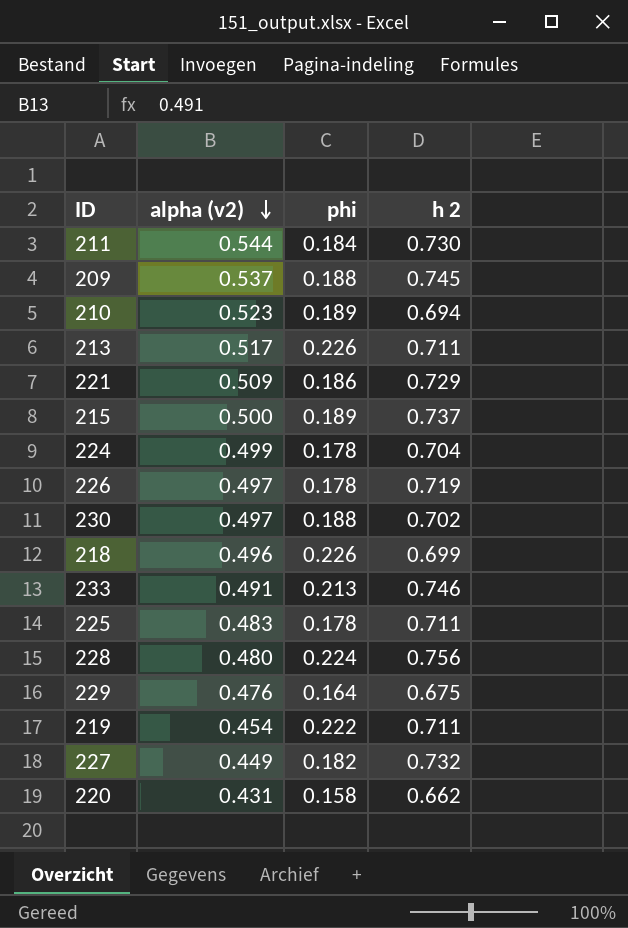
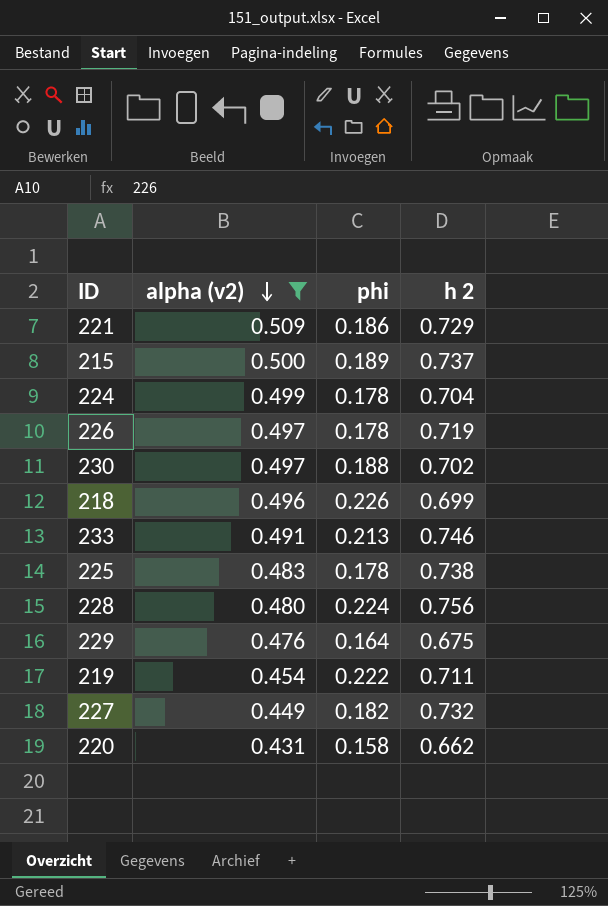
filter: none -> alpha (v2) <= 0.509
225 | h 2: 0.711 -> 0.738

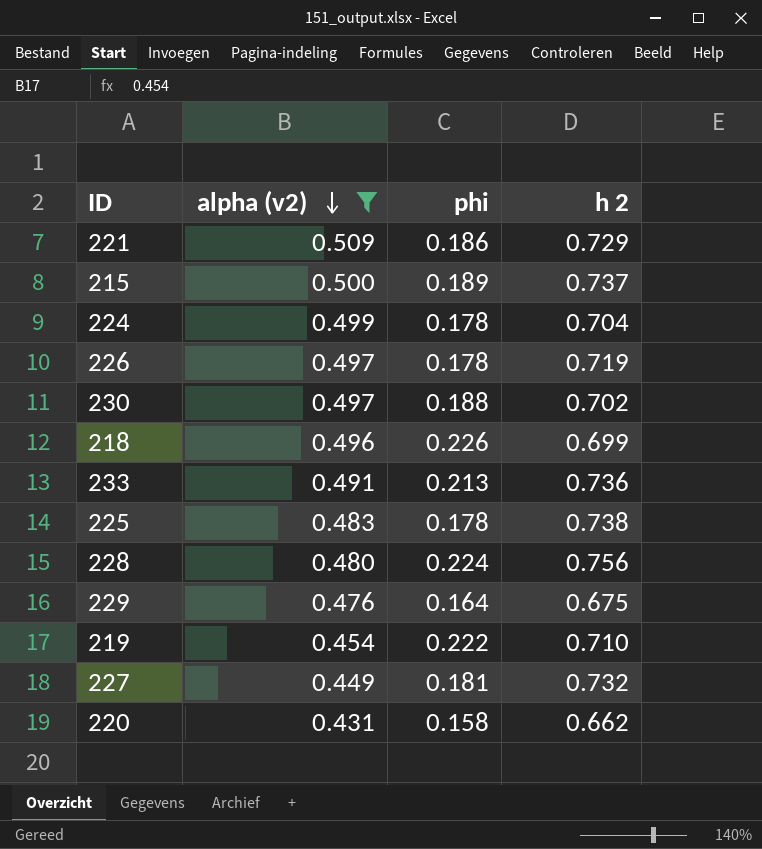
233 | h 2: 0.746 -> 0.736
219 | h 2: 0.711 -> 0.710
227 | phi: 0.182 -> 0.181

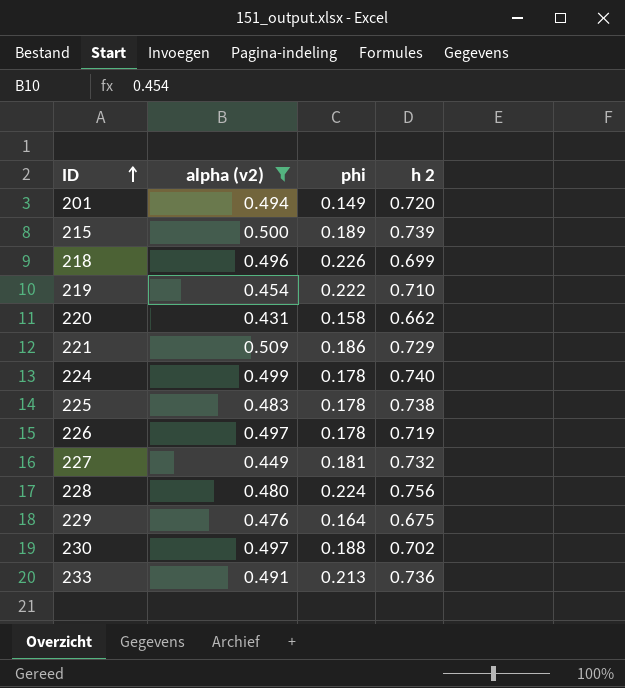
row order: alpha (v2) descending -> ID ascending
row 201: none -> 0.494 | 0.149 | 0.720
215 | h 2: 0.737 -> 0.739
224 | h 2: 0.704 -> 0.740

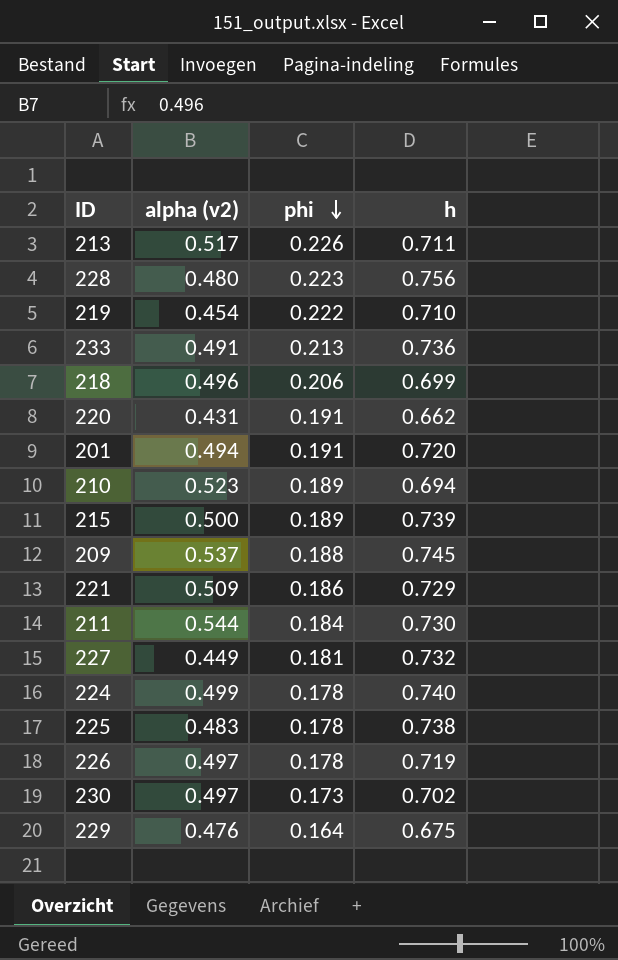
filter: alpha (v2) <= 0.509 -> none
row order: ID ascending -> phi descending
column name: h 2 -> h
228 | phi: 0.224 -> 0.223
218 | phi: 0.226 -> 0.206
220 | phi: 0.158 -> 0.191
201 | phi: 0.149 -> 0.191
230 | phi: 0.188 -> 0.173

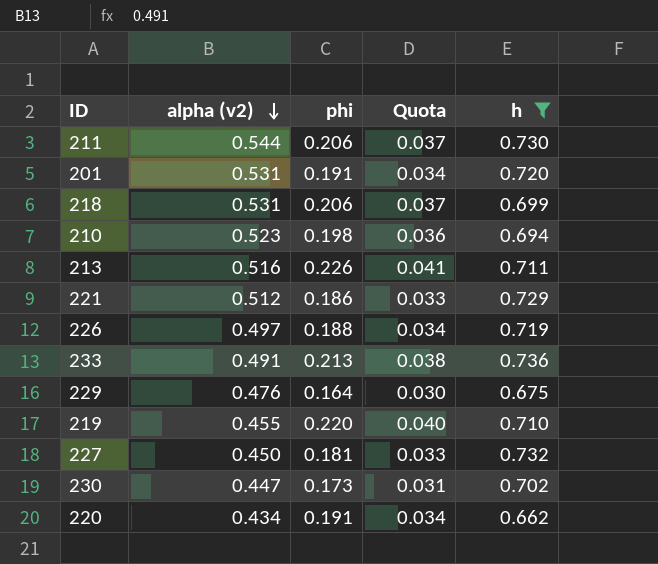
filter: none -> h <= 0.736
row order: phi descending -> alpha (v2) descending
column Quota | formula: none -> [phi] * 0.18
211 | phi: 0.184 -> 0.206
201 | alpha (v2): 0.494 -> 0.531
218 | alpha (v2): 0.496 -> 0.531
210 | phi: 0.189 -> 0.198
213 | alpha (v2): 0.517 -> 0.516
221 | alpha (v2): 0.509 -> 0.512
226 | phi: 0.178 -> 0.188
219 | alpha (v2): 0.454 -> 0.455
219 | phi: 0.222 -> 0.220
227 | alpha (v2): 0.449 -> 0.450
230 | alpha (v2): 0.497 -> 0.447
220 | alpha (v2): 0.431 -> 0.434

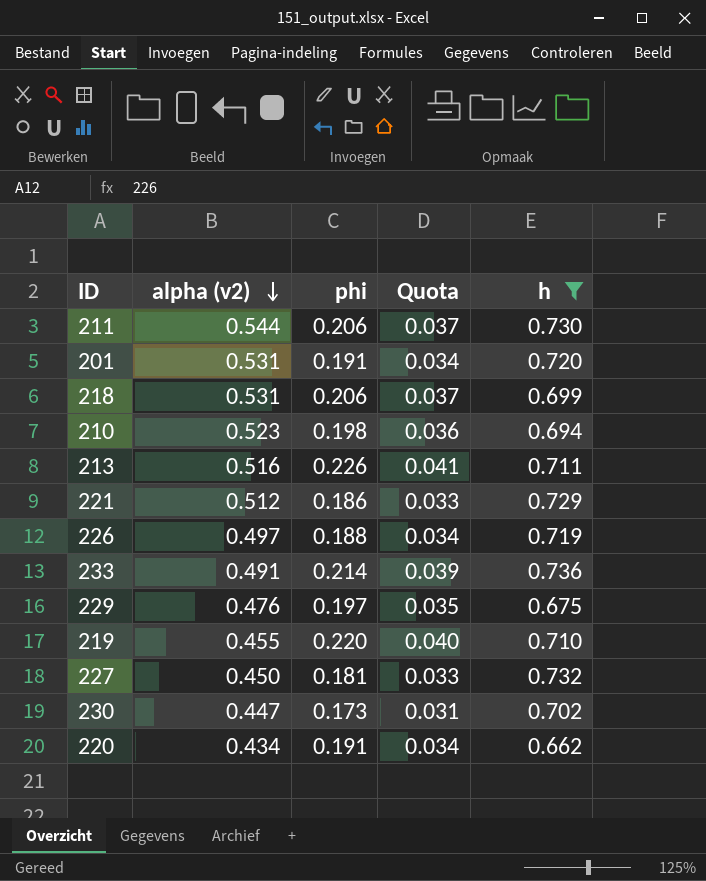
233 | phi: 0.213 -> 0.214
233 | Quota: 0.038 -> 0.039
229 | phi: 0.164 -> 0.197
229 | Quota: 0.030 -> 0.035

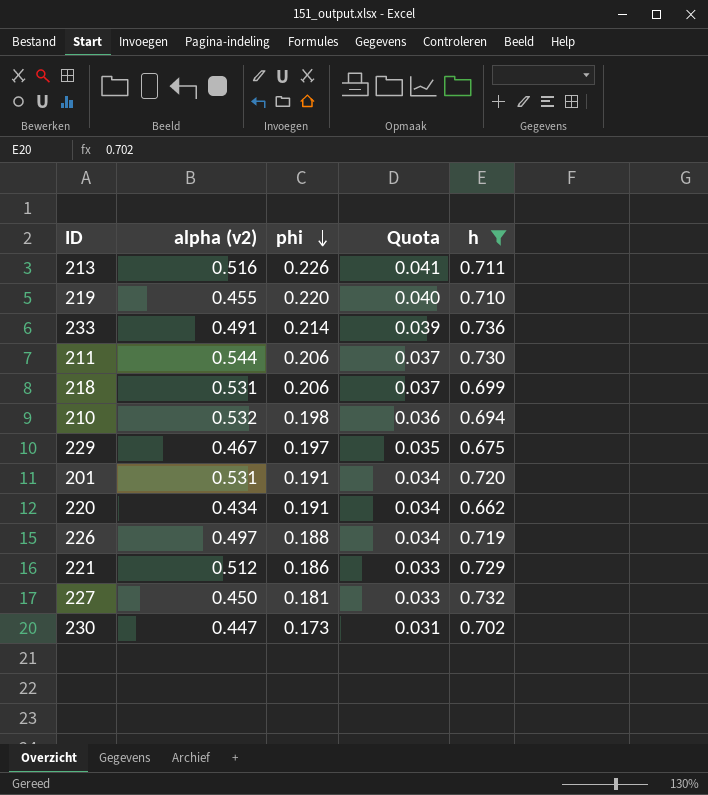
row order: alpha (v2) descending -> phi descending
210 | alpha (v2): 0.523 -> 0.532
229 | alpha (v2): 0.476 -> 0.467

